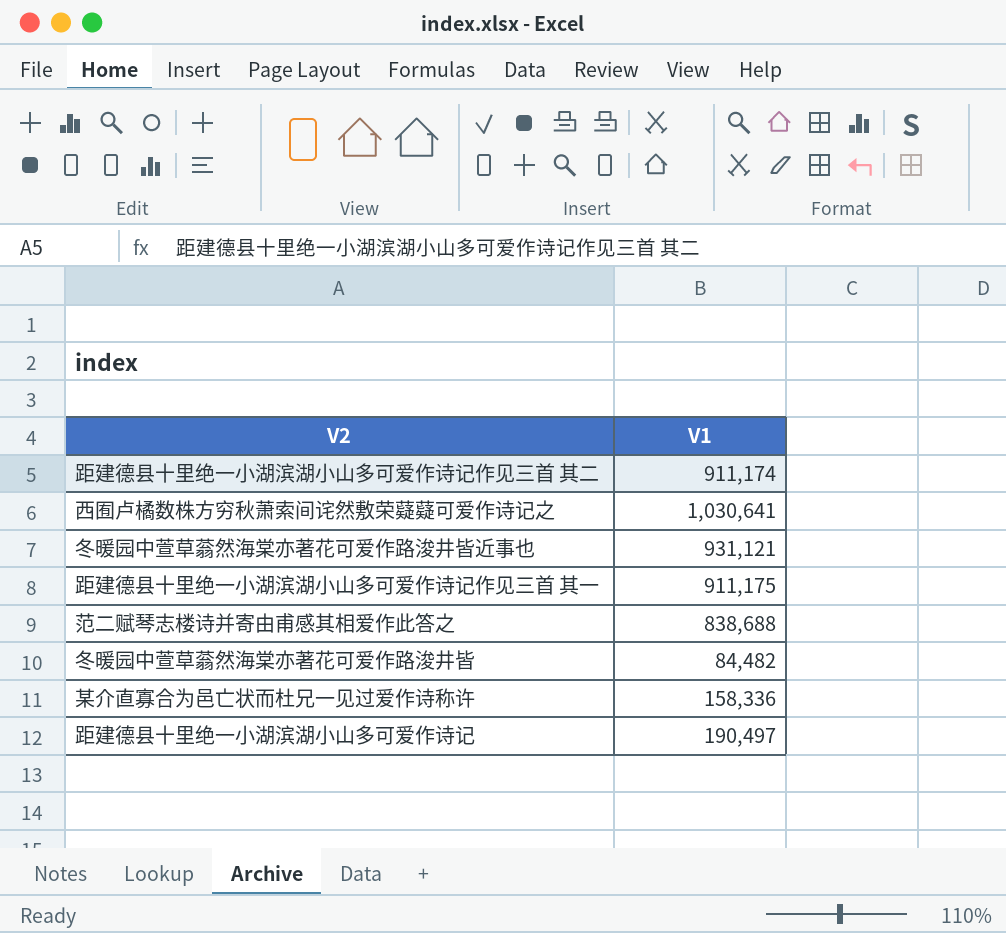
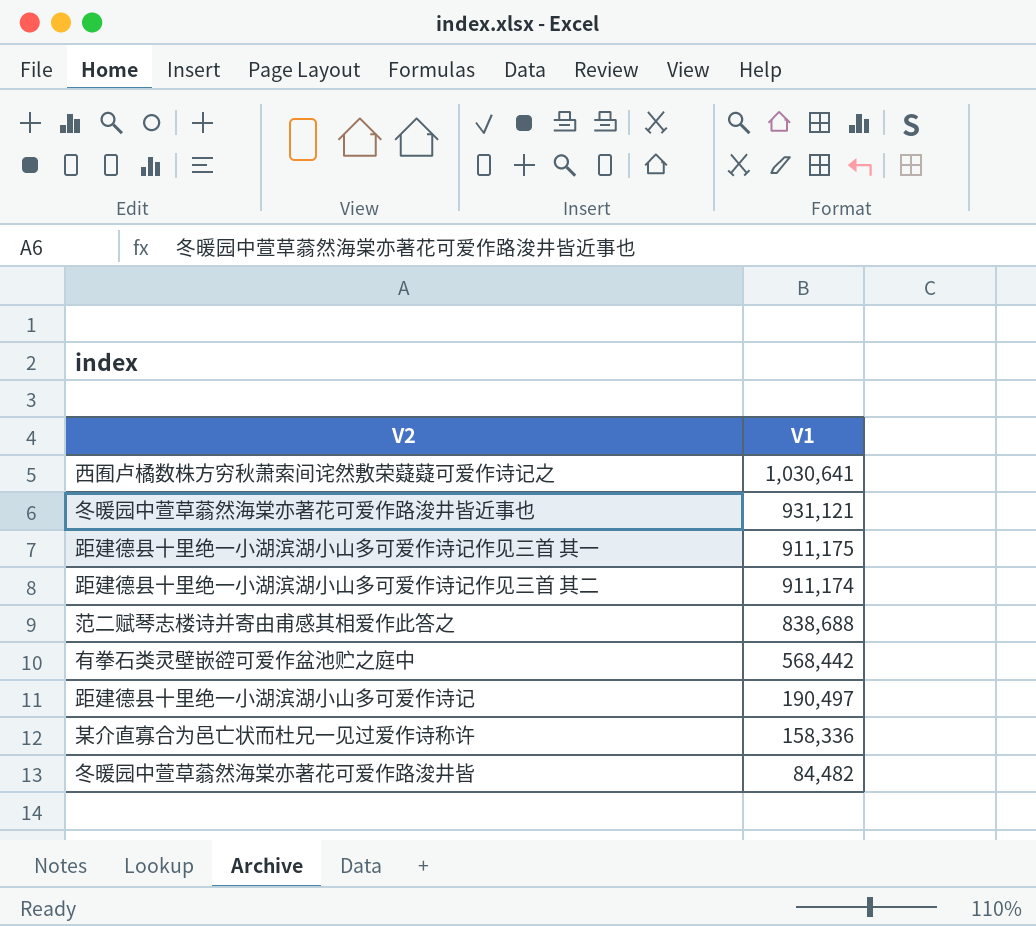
row order: none -> V1 descending
row 有拳石类灵壁嵌谾可爱作盆池贮之庭中: none -> 568,442

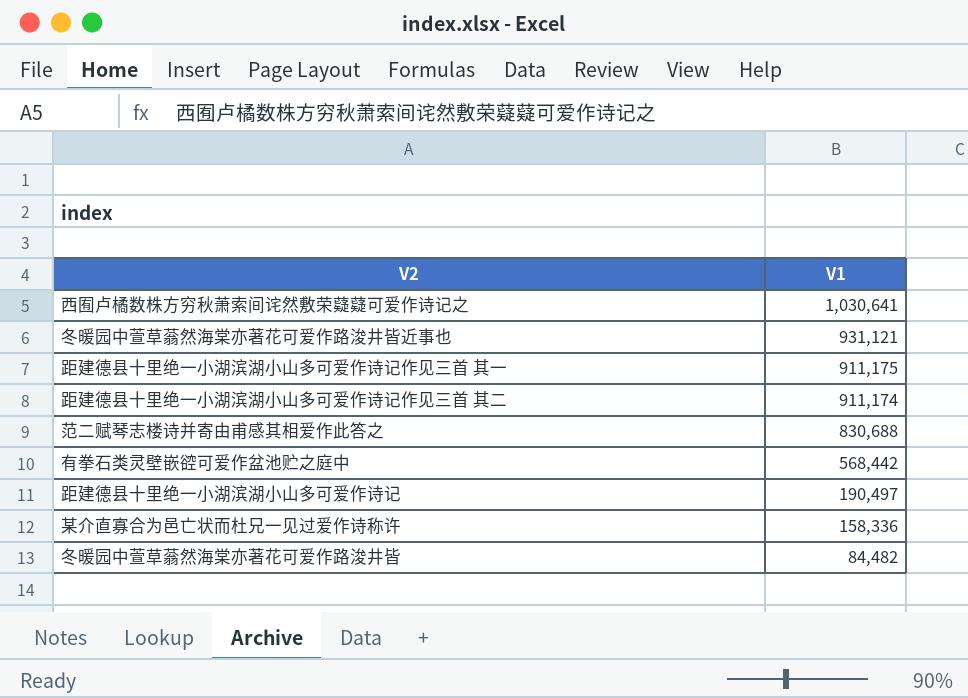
范二赋琴志楼诗并寄由甫感其相爱作此答之 | V1: 838,688 -> 830,688

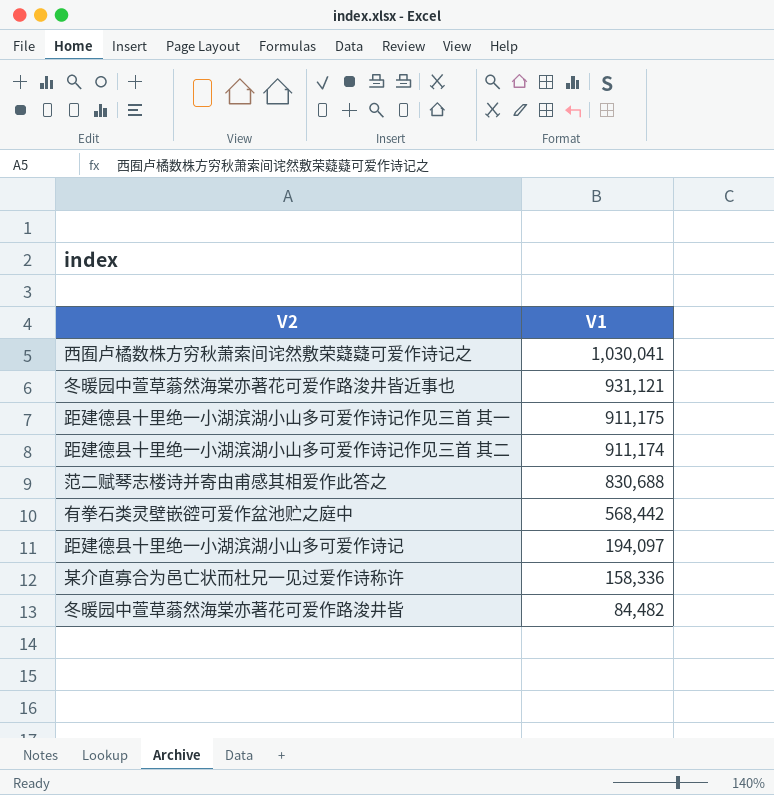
西囿卢橘数株方穷秋萧索间诧然敷荣薿薿可爱作诗记之 | V1: 1,030,641 -> 1,030,041
距建德县十里绝一小湖滨湖小山多可爱作诗记 | V1: 190,497 -> 194,097

